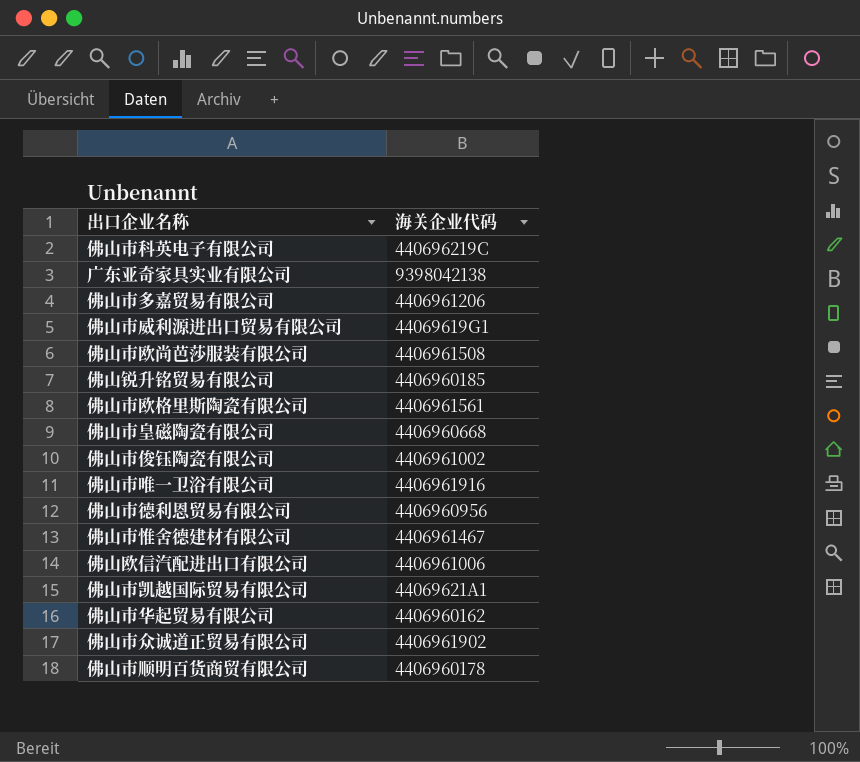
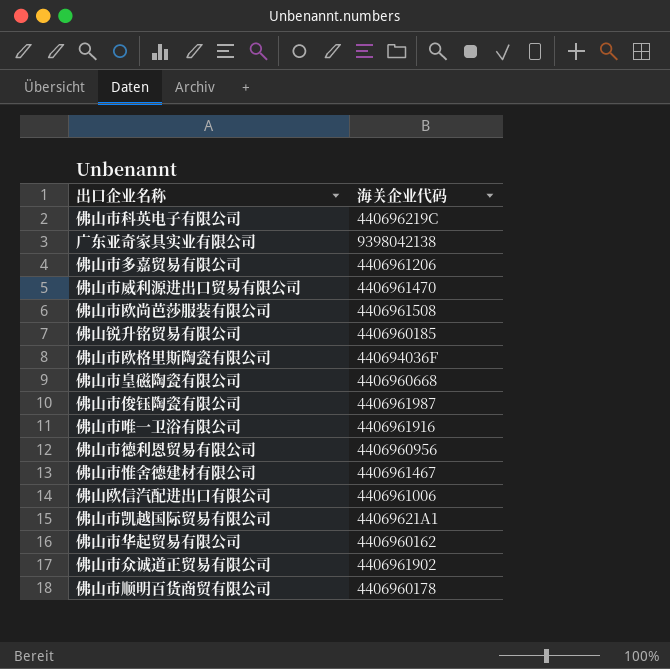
佛山市威利源进出口贸易有限公司 | 海关企业代码: 44069619G1 -> 4406961470
佛山市欧格里斯陶瓷有限公司 | 海关企业代码: 4406961561 -> 440694036F
佛山市俊钰陶瓷有限公司 | 海关企业代码: 4406961002 -> 4406961987

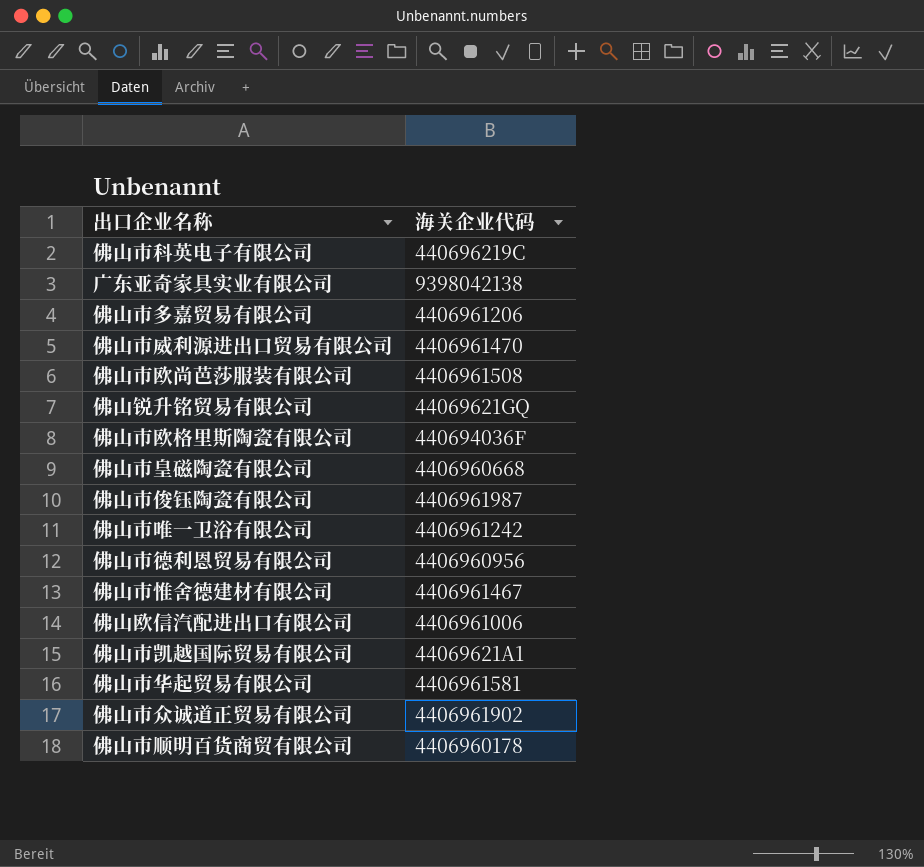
佛山锐升铭贸易有限公司 | 海关企业代码: 4406960185 -> 44069621GQ
佛山市唯一卫浴有限公司 | 海关企业代码: 4406961916 -> 4406961242
佛山市华起贸易有限公司 | 海关企业代码: 4406960162 -> 4406961581

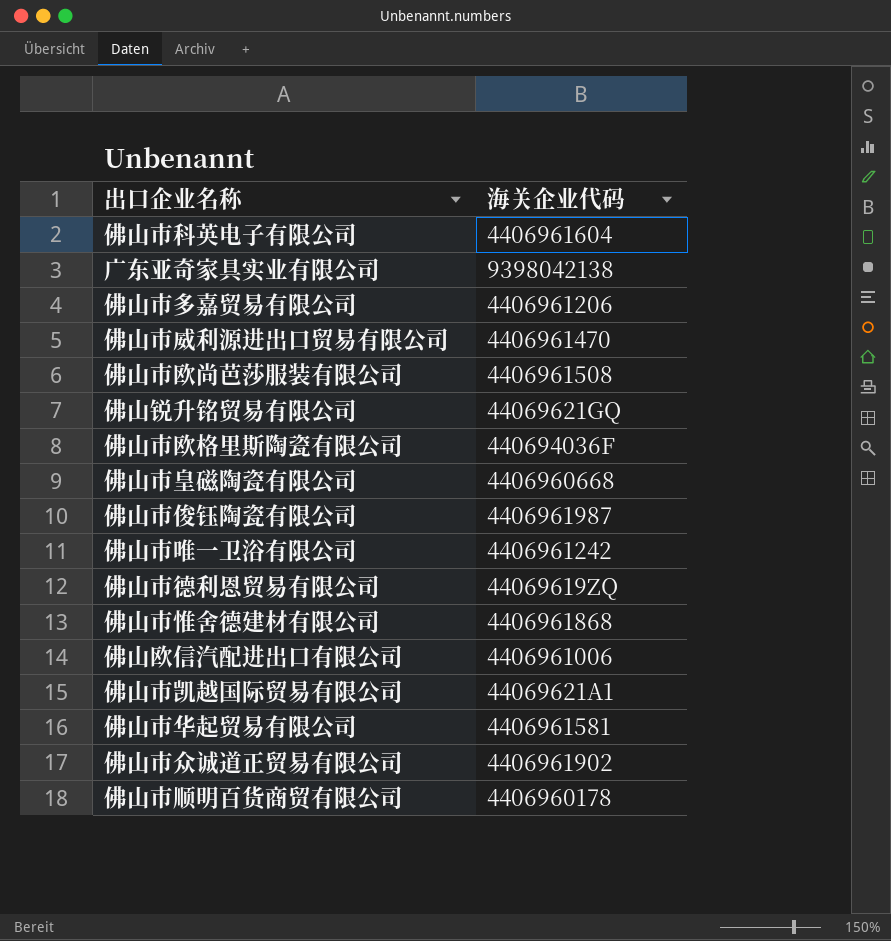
佛山市科英电子有限公司 | 海关企业代码: 440696219C -> 4406961604
佛山市德利恩贸易有限公司 | 海关企业代码: 4406960956 -> 44069619ZQ
佛山市惟舍德建材有限公司 | 海关企业代码: 4406961467 -> 4406961868

